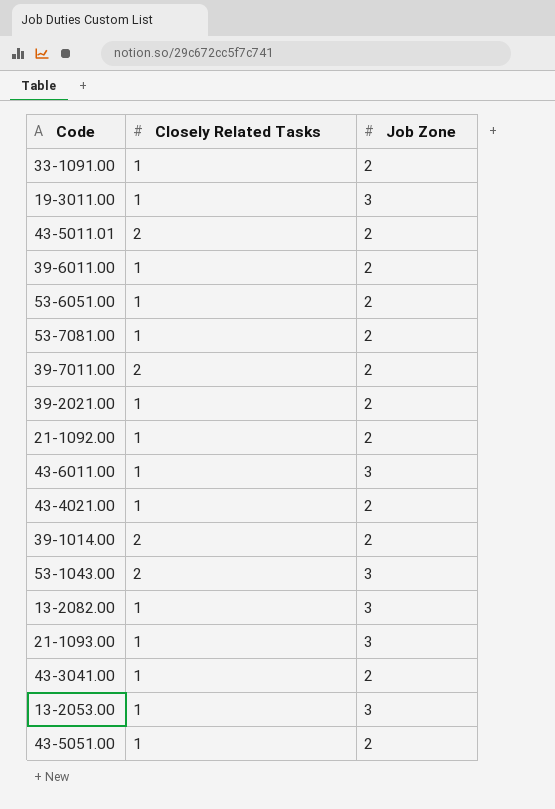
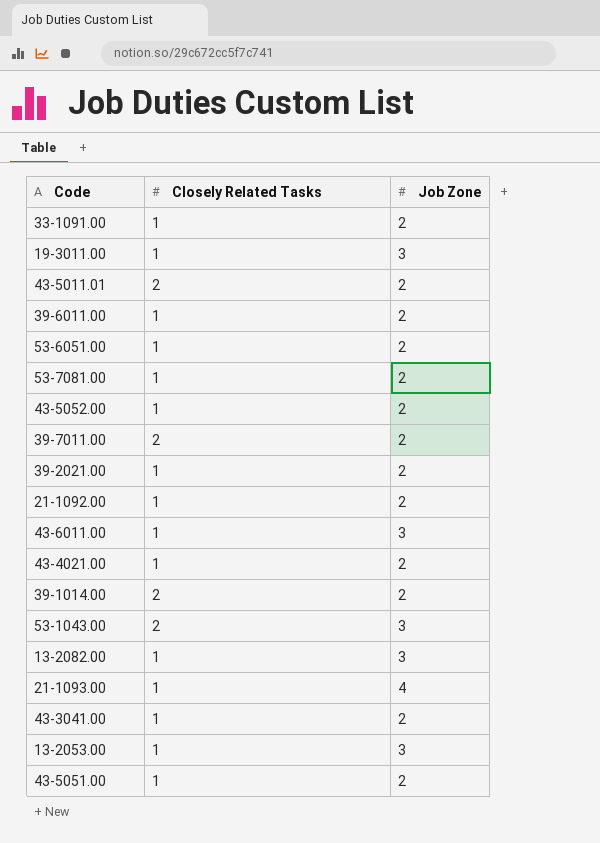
row 43-5052.00: none -> 1 | 2
21-1093.00 | Job Zone: 3 -> 4

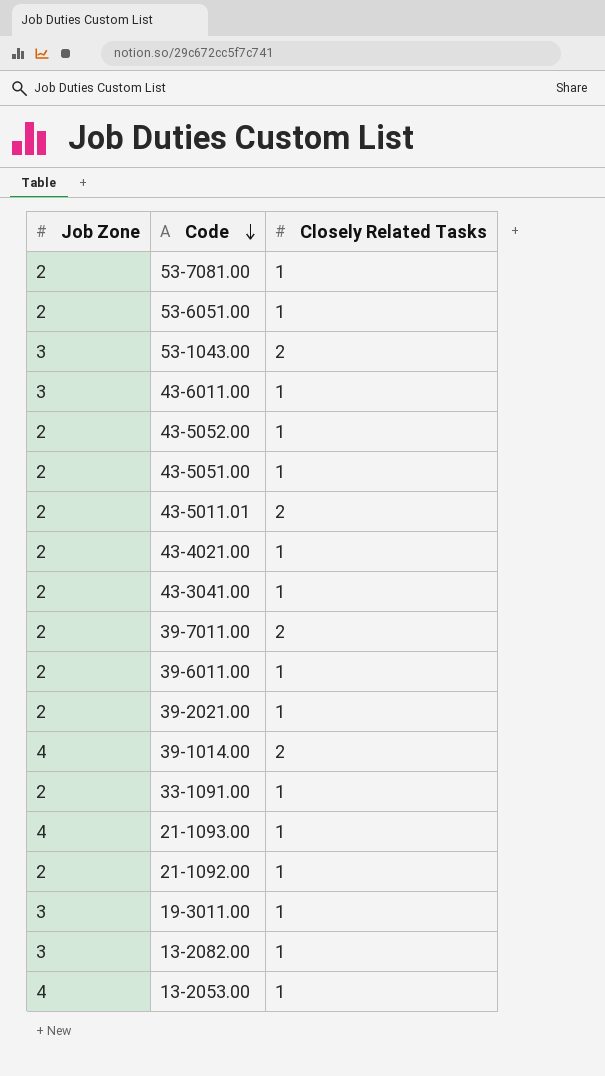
row order: none -> Code descending
column Job Zone | position: 3 -> 1
39-1014.00 | Job Zone: 2 -> 4
13-2053.00 | Job Zone: 3 -> 4

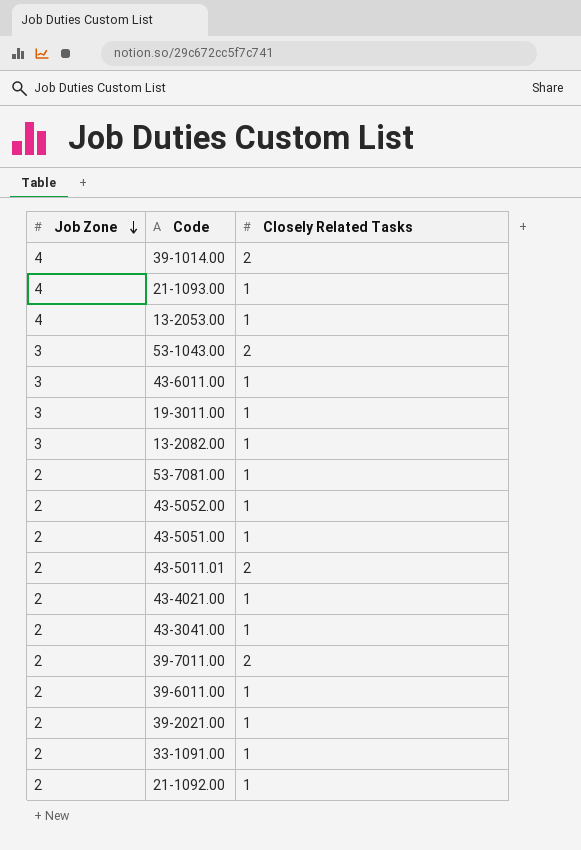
row order: Code descending -> Job Zone descending
row 53-6051.00: 2 | 1 -> none

